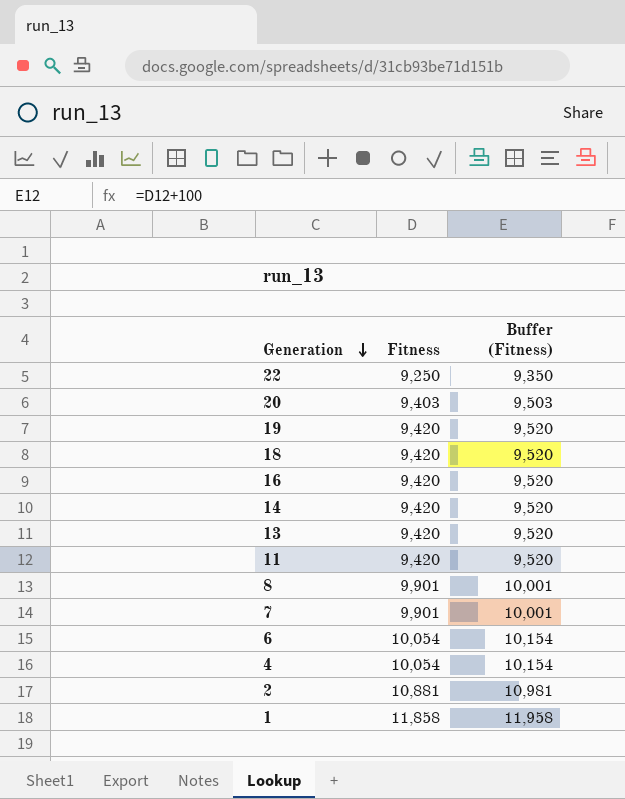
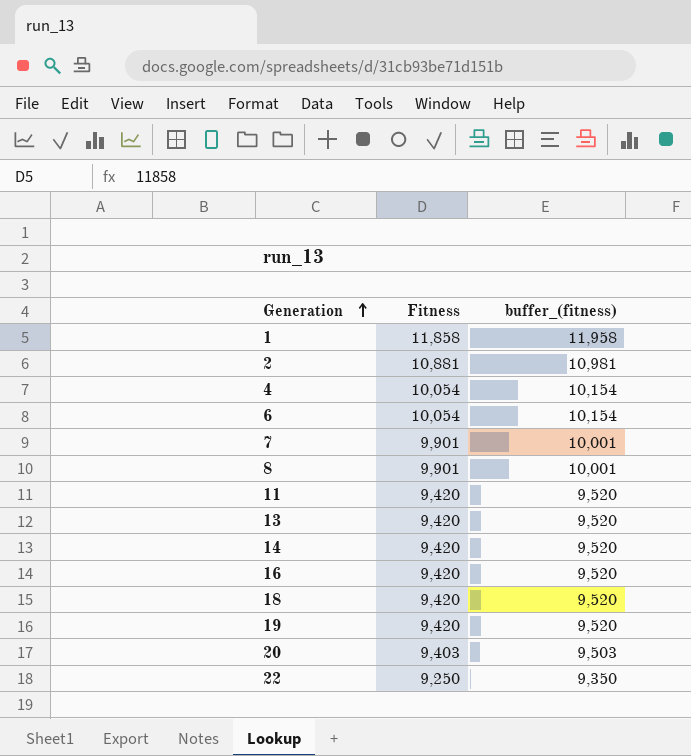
row order: Generation descending -> Generation ascending
column name: Buffer (Fitness) -> buffer_(fitness)

